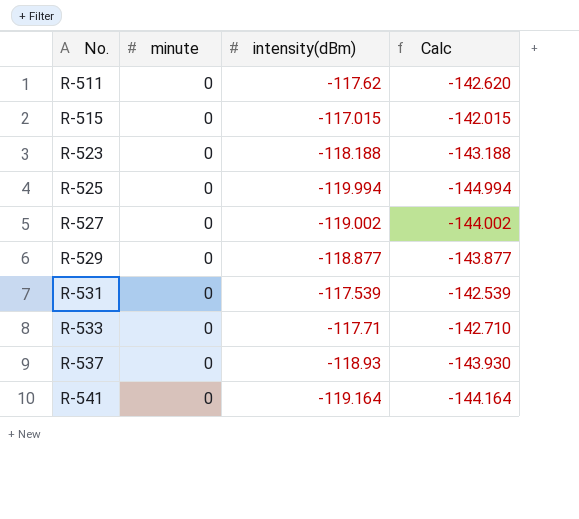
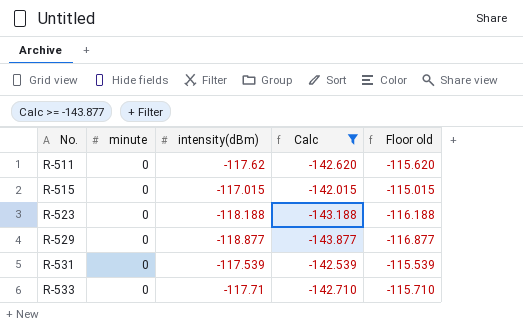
filter: none -> Calc >= -143.877
column Floor old | formula: none -> [intensity(dBm)] + 2

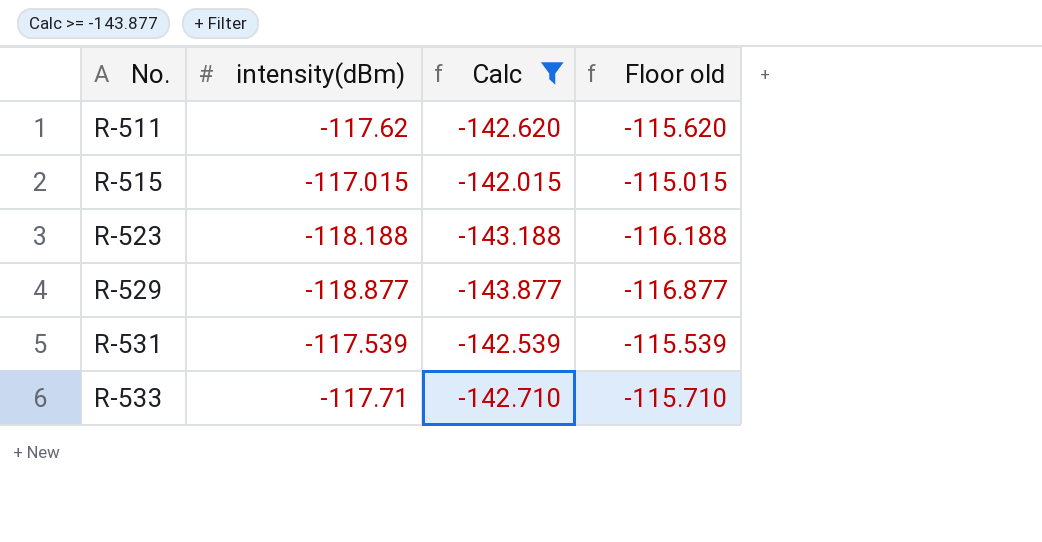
column minute | position: 2 -> none

